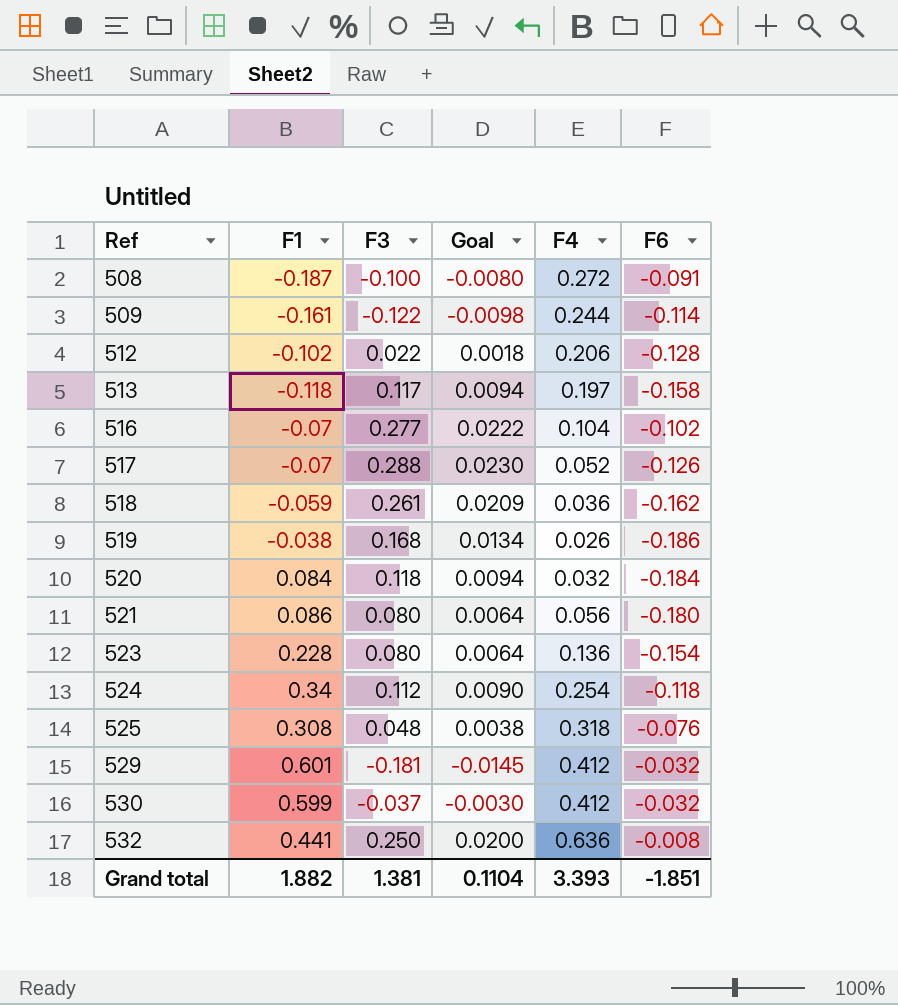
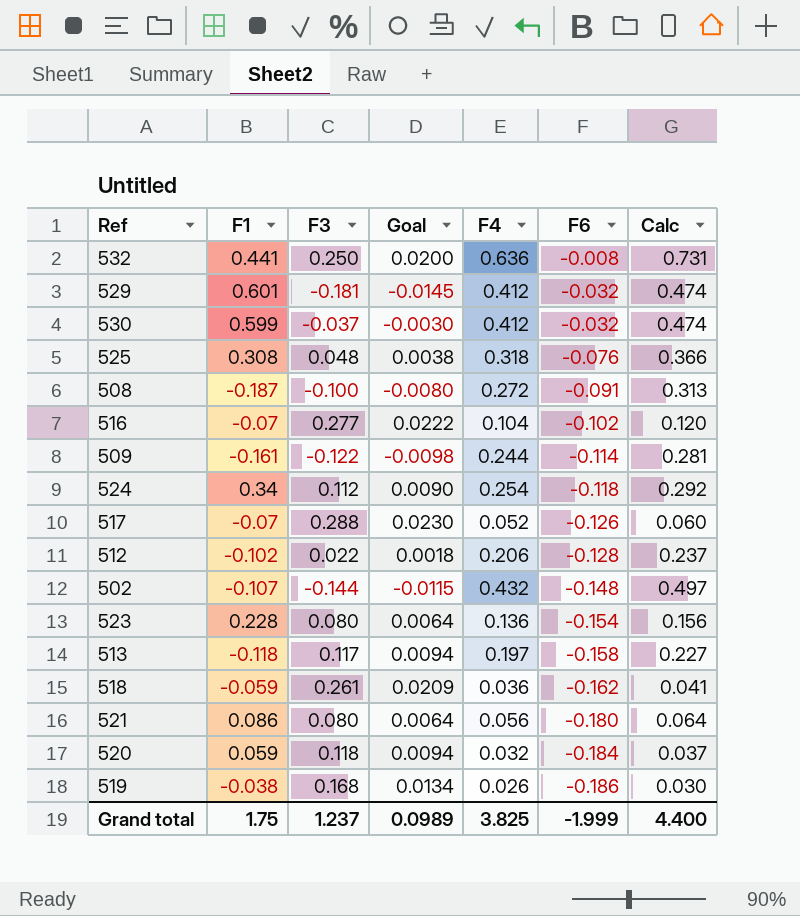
row order: Ref ascending -> F6 descending
column Calc | formula: none -> [F4] * 1.15
row 502: none -> -0.107 | -0.144 | -0.0115 | 0.432 | -0.148 | 0.497
520 | F1: 0.084 -> 0.059
Grand total | F1: 1.882 -> 1.75
Grand total | F3: 1.381 -> 1.237
Grand total | Goal: 0.1104 -> 0.0989
Grand total | F4: 3.393 -> 3.825
Grand total | F6: -1.851 -> -1.999

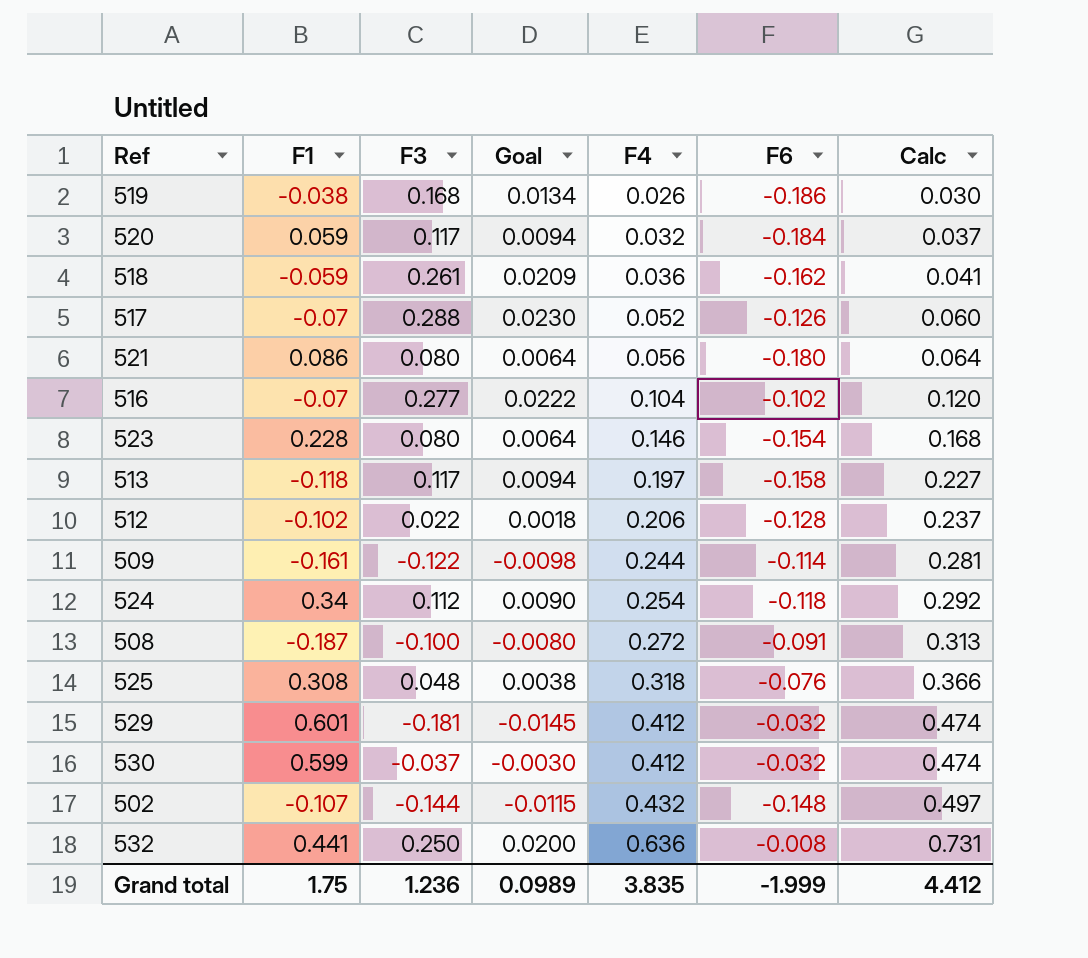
row order: F6 descending -> F4 ascending
520 | F3: 0.118 -> 0.117
523 | F4: 0.136 -> 0.146
523 | Calc: 0.156 -> 0.168
Grand total | F3: 1.237 -> 1.236
Grand total | F4: 3.825 -> 3.835
Grand total | Calc: 4.400 -> 4.412

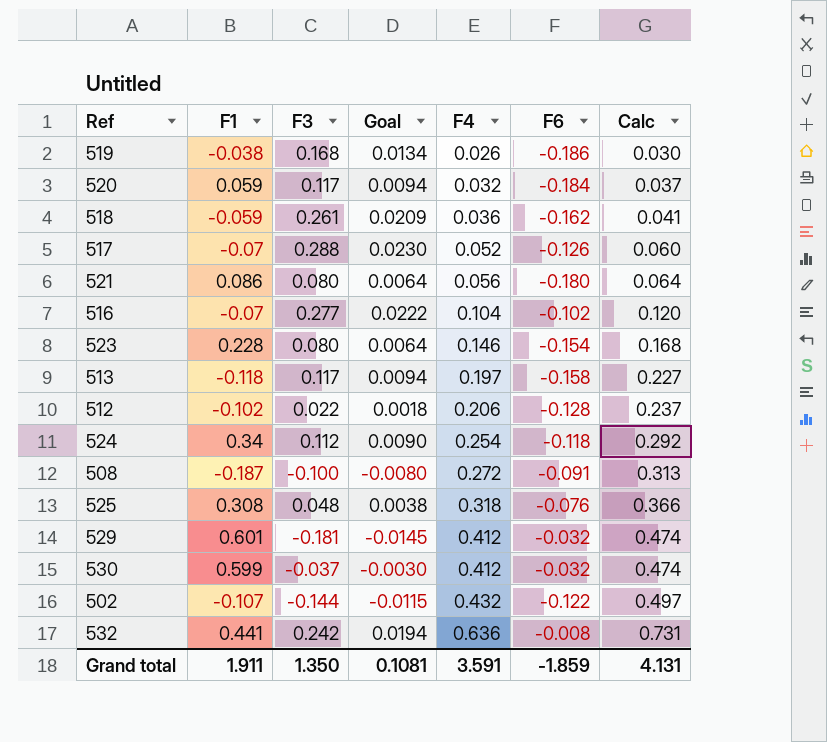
row 509: -0.161 | -0.122 | -0.0098 | 0.244 | -0.114 | 0.281 -> none
502 | F6: -0.148 -> -0.122
532 | F3: 0.250 -> 0.242
532 | Goal: 0.0200 -> 0.0194
Grand total | F1: 1.75 -> 1.911
Grand total | F3: 1.236 -> 1.350
Grand total | Goal: 0.0989 -> 0.1081
Grand total | F4: 3.835 -> 3.591
Grand total | F6: -1.999 -> -1.859
Grand total | Calc: 4.412 -> 4.131

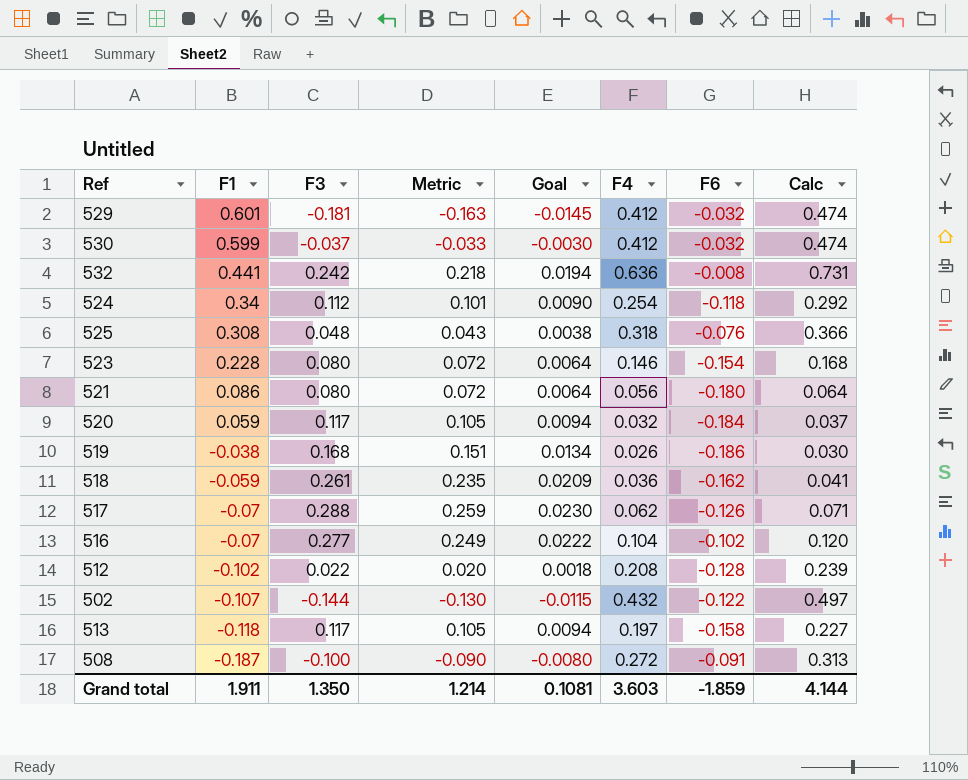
row order: F4 ascending -> F1 descending
column Metric | formula: none -> [F3] * 0.9
517 | F4: 0.052 -> 0.062
517 | Calc: 0.060 -> 0.071
512 | F4: 0.206 -> 0.208
512 | Calc: 0.237 -> 0.239
Grand total | F4: 3.591 -> 3.603
Grand total | Calc: 4.131 -> 4.144

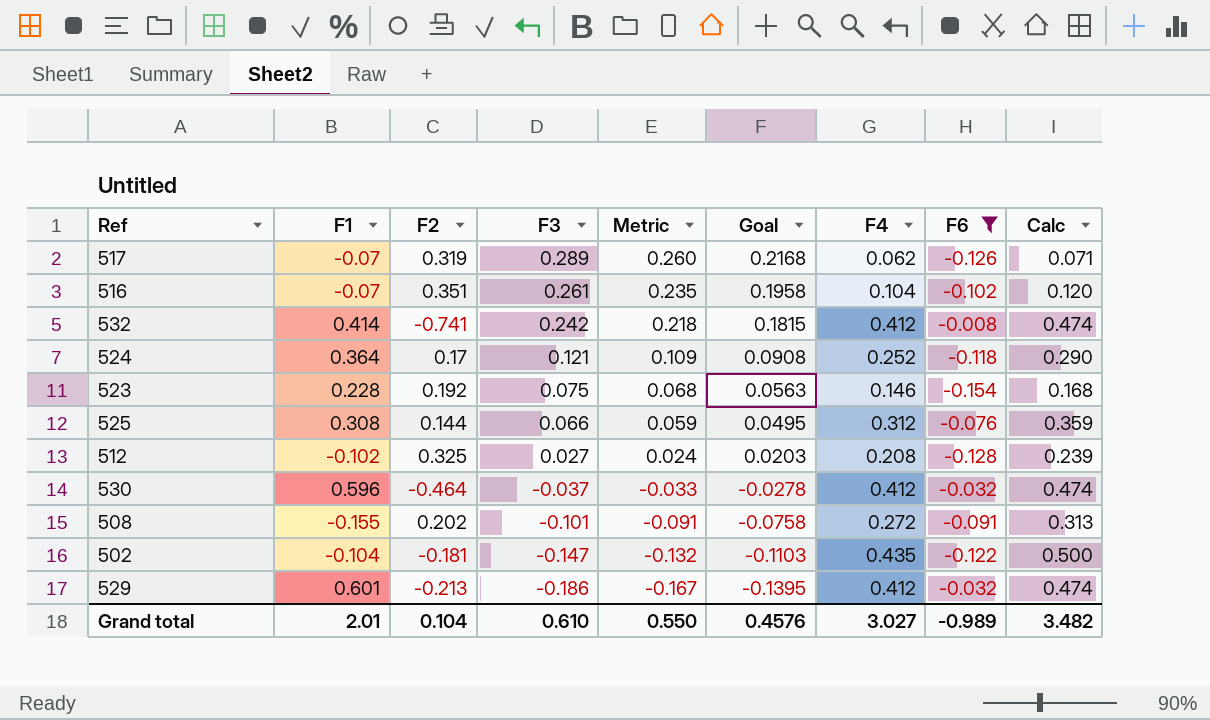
filter: none -> F6 >= -0.154
row order: F1 descending -> F3 descending
column F2 | position: none -> 3
column Goal | formula: [F3] * 0.08 -> [F3] * 0.75
517 | F3: 0.288 -> 0.289
517 | Metric: 0.259 -> 0.260
516 | F3: 0.277 -> 0.261
516 | Metric: 0.249 -> 0.235
532 | F1: 0.441 -> 0.414
532 | F4: 0.636 -> 0.412
532 | Calc: 0.731 -> 0.474
524 | F1: 0.34 -> 0.364
524 | F3: 0.112 -> 0.121
524 | Metric: 0.101 -> 0.109
524 | F4: 0.254 -> 0.252
524 | Calc: 0.292 -> 0.290
523 | F3: 0.080 -> 0.075
523 | Metric: 0.072 -> 0.068
525 | F3: 0.048 -> 0.066
525 | Metric: 0.043 -> 0.059
525 | F4: 0.318 -> 0.312
525 | Calc: 0.366 -> 0.359
512 | F3: 0.022 -> 0.027
512 | Metric: 0.020 -> 0.024
530 | F1: 0.599 -> 0.596
508 | F1: -0.187 -> -0.155
508 | F3: -0.100 -> -0.101
508 | Metric: -0.090 -> -0.091
502 | F1: -0.107 -> -0.104
502 | F3: -0.144 -> -0.147
502 | Metric: -0.130 -> -0.132
502 | F4: 0.432 -> 0.435
502 | Calc: 0.497 -> 0.500
529 | F3: -0.181 -> -0.186
529 | Metric: -0.163 -> -0.167
Grand total | F1: 1.911 -> 2.01
Grand total | F3: 1.350 -> 0.610
Grand total | Metric: 1.214 -> 0.550
Grand total | Goal: 0.1081 -> 0.4576
Grand total | F4: 3.603 -> 3.027
Grand total | F6: -1.859 -> -0.989
Grand total | Calc: 4.144 -> 3.482

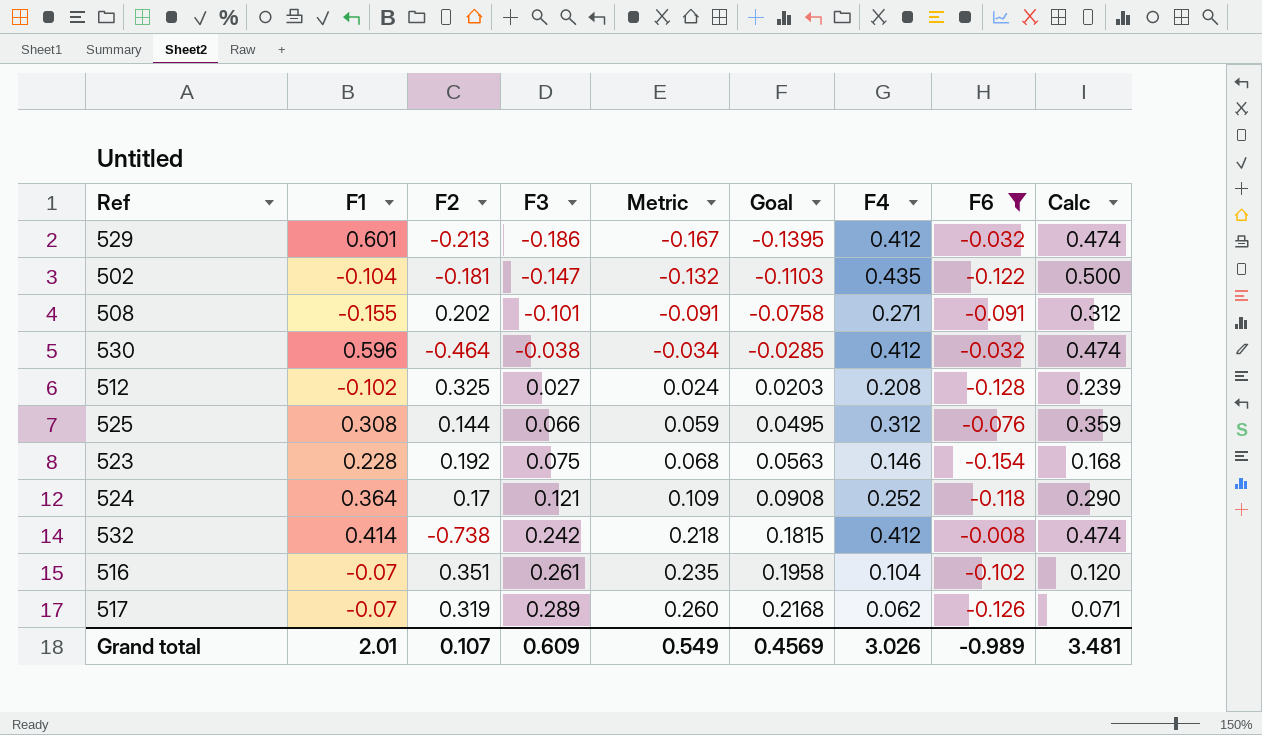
row order: F3 descending -> F3 ascending
508 | F4: 0.272 -> 0.271
508 | Calc: 0.313 -> 0.312
530 | F3: -0.037 -> -0.038
530 | Metric: -0.033 -> -0.034
530 | Goal: -0.0278 -> -0.0285
532 | F2: -0.741 -> -0.738
Grand total | F2: 0.104 -> 0.107
Grand total | F3: 0.610 -> 0.609
Grand total | Metric: 0.550 -> 0.549
Grand total | Goal: 0.4576 -> 0.4569
Grand total | F4: 3.027 -> 3.026
Grand total | Calc: 3.482 -> 3.481

